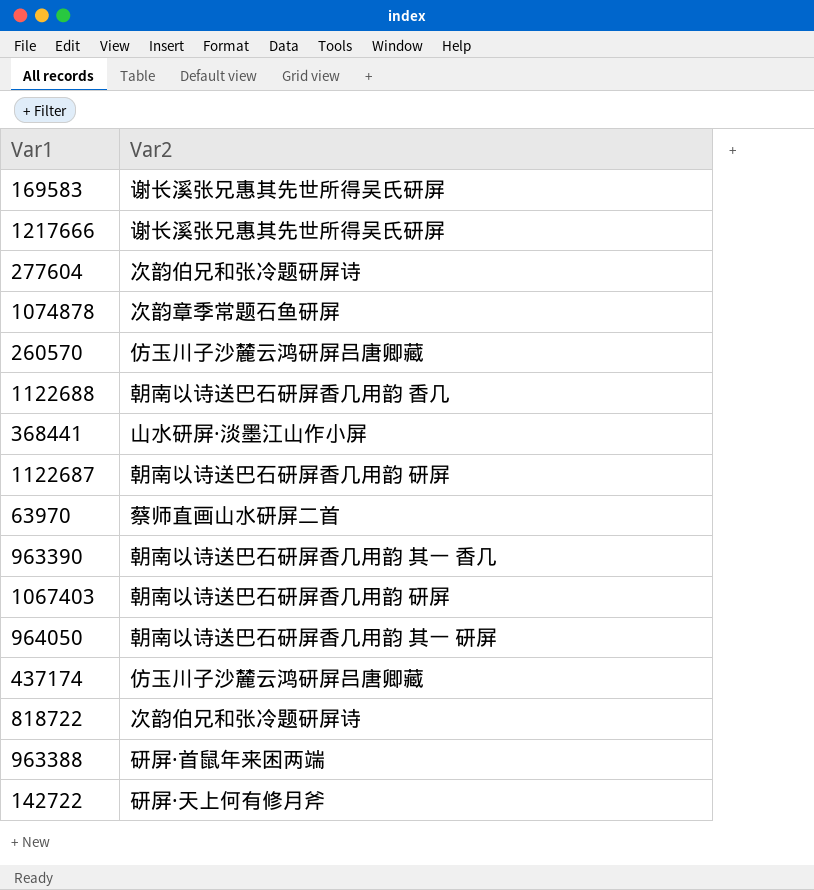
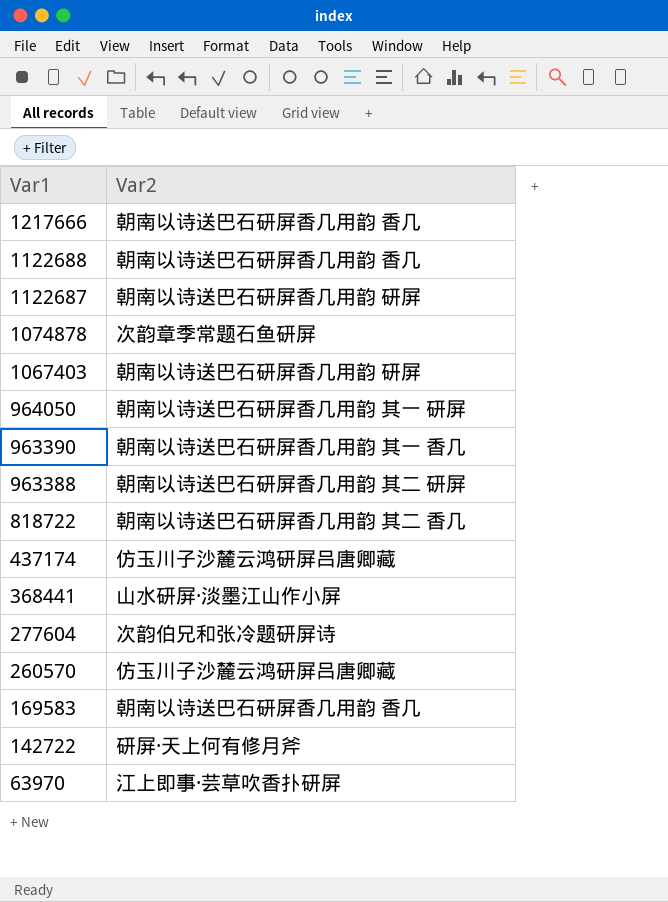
row order: none -> Var1 descending
1217666 | Var2: 谢长溪张兄惠其先世所得吴氏研屏 -> 朝南以诗送巴石研屏香几用韵 香几
963388 | Var2: 研屏·首鼠年来困两端 -> 朝南以诗送巴石研屏香几用韵 其二 研屏
818722 | Var2: 次韵伯兄和张冷题研屏诗 -> 朝南以诗送巴石研屏香几用韵 其二 香几
169583 | Var2: 谢长溪张兄惠其先世所得吴氏研屏 -> 朝南以诗送巴石研屏香几用韵 香几
63970 | Var2: 蔡师直画山水研屏二首 -> 江上即事·芸草吹香扑研屏

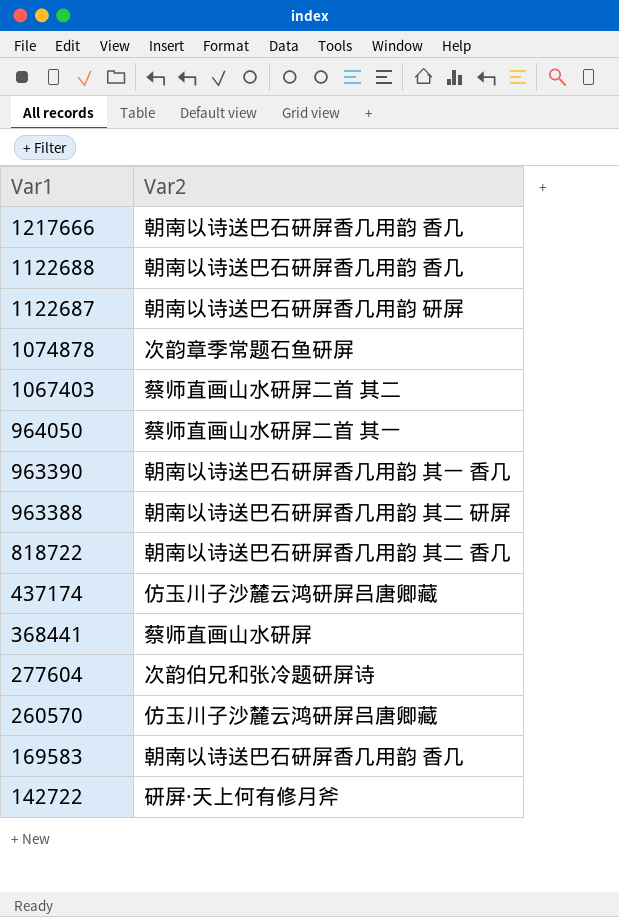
row 63970: 江上即事·芸草吹香扑研屏 -> none
1067403 | Var2: 朝南以诗送巴石研屏香几用韵 研屏 -> 蔡师直画山水研屏二首 其二
964050 | Var2: 朝南以诗送巴石研屏香几用韵 其一 研屏 -> 蔡师直画山水研屏二首 其一
368441 | Var2: 山水研屏·淡墨江山作小屏 -> 蔡师直画山水研屏

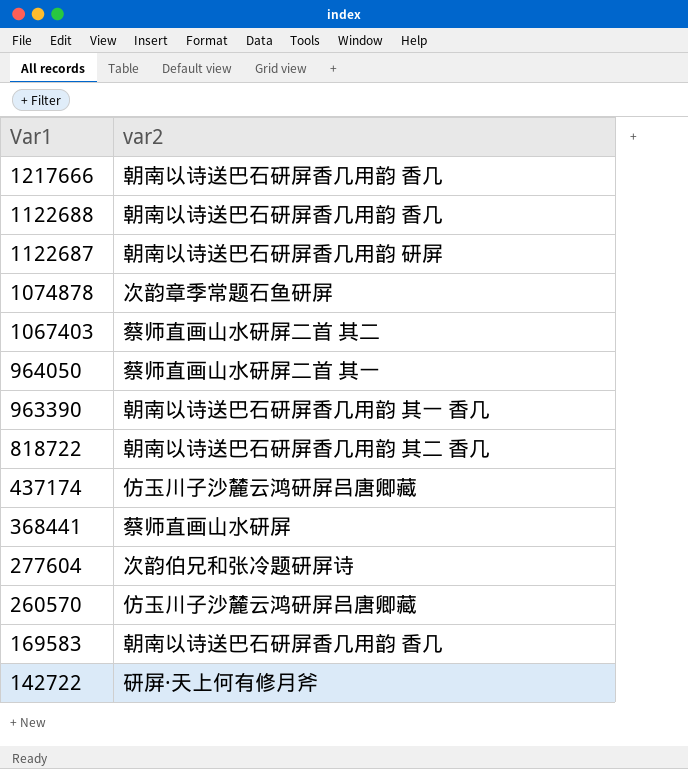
column name: Var2 -> var2
row 963388: 朝南以诗送巴石研屏香几用韵 其二 研屏 -> none

